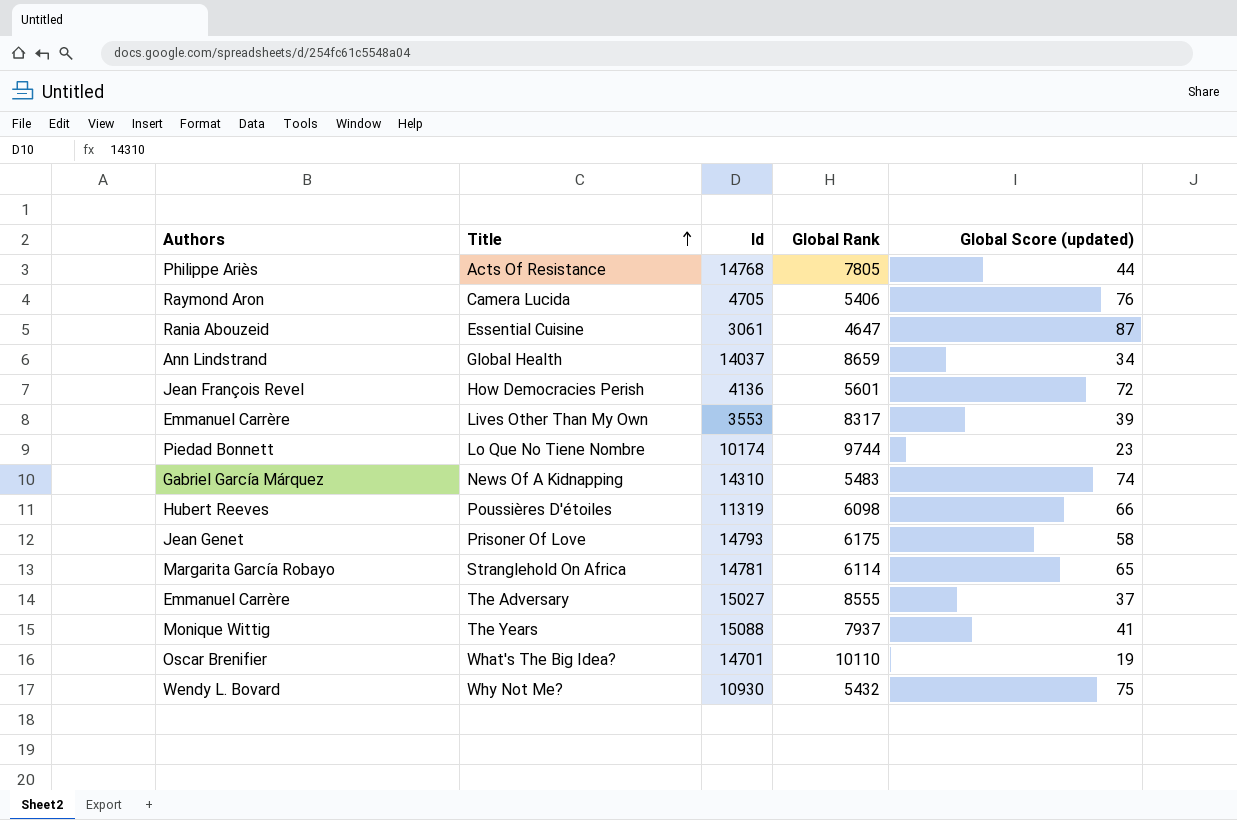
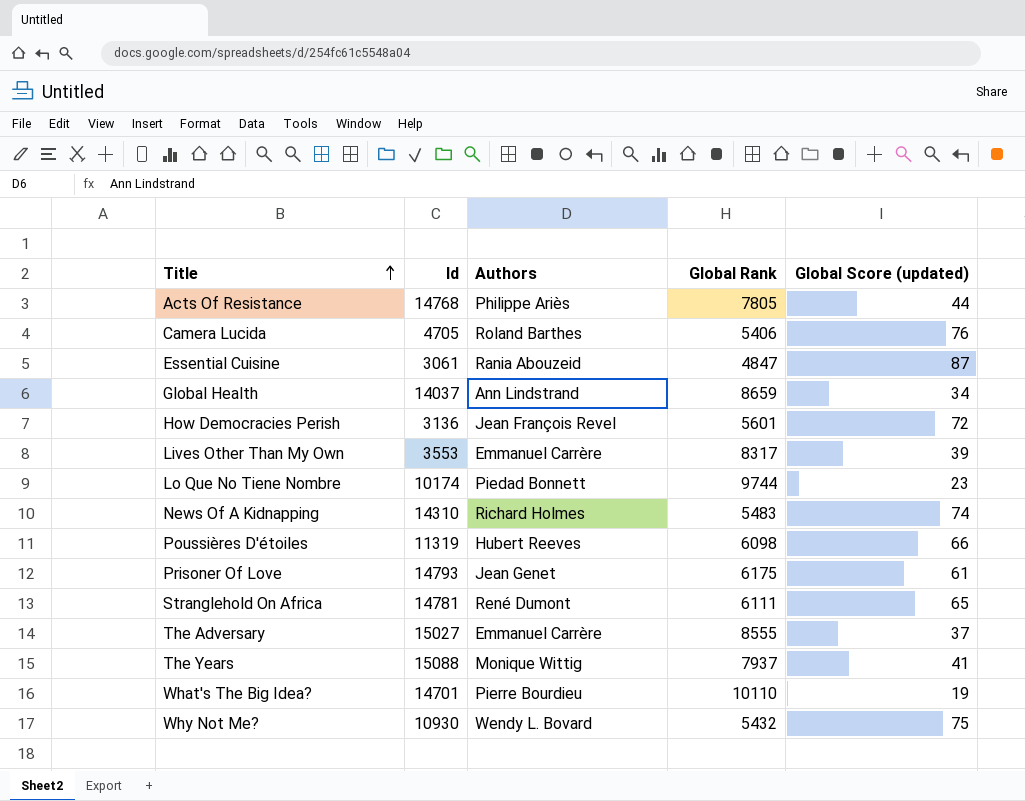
column Authors | position: 1 -> 3
Camera Lucida | Authors: Raymond Aron -> Roland Barthes
Essential Cuisine | Global Rank: 4647 -> 4847
How Democracies Perish | Id: 4136 -> 3136
News Of A Kidnapping | Authors: Gabriel García Márquez -> Richard Holmes
Prisoner Of Love | Global Score (updated): 58 -> 61
Stranglehold On Africa | Authors: Margarita García Robayo -> René Dumont
Stranglehold On Africa | Global Rank: 6114 -> 6111
What's The Big Idea? | Authors: Oscar Brenifier -> Pierre Bourdieu

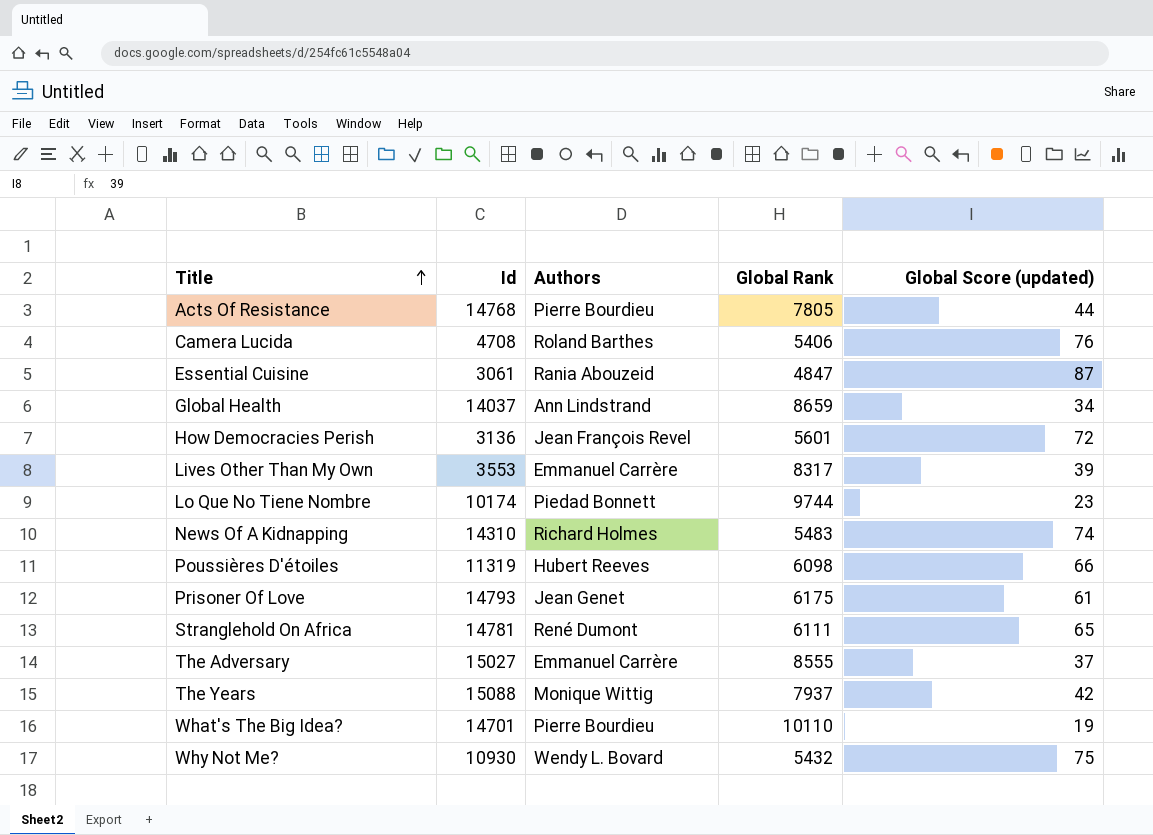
Acts Of Resistance | Authors: Philippe Ariès -> Pierre Bourdieu
Camera Lucida | Id: 4705 -> 4708
The Years | Global Score (updated): 41 -> 42

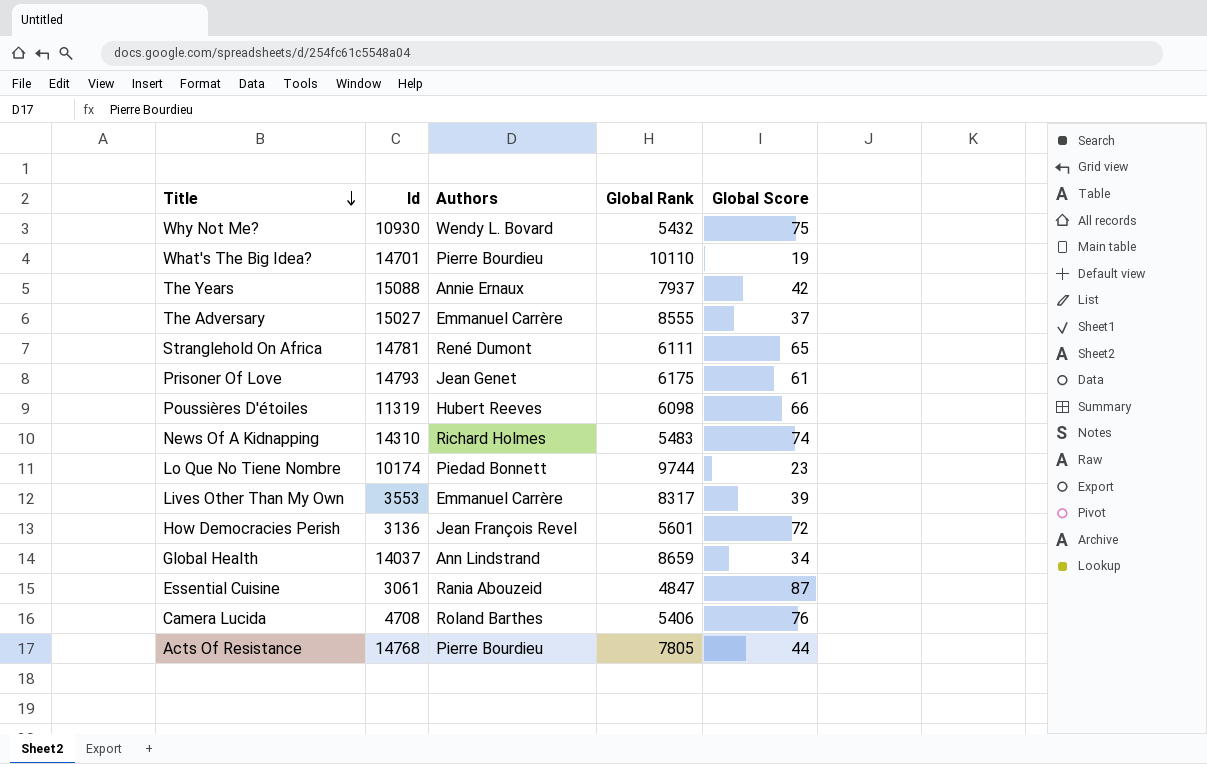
row order: Title ascending -> Title descending
column name: Global Score (updated) -> Global Score
The Years | Authors: Monique Wittig -> Annie Ernaux

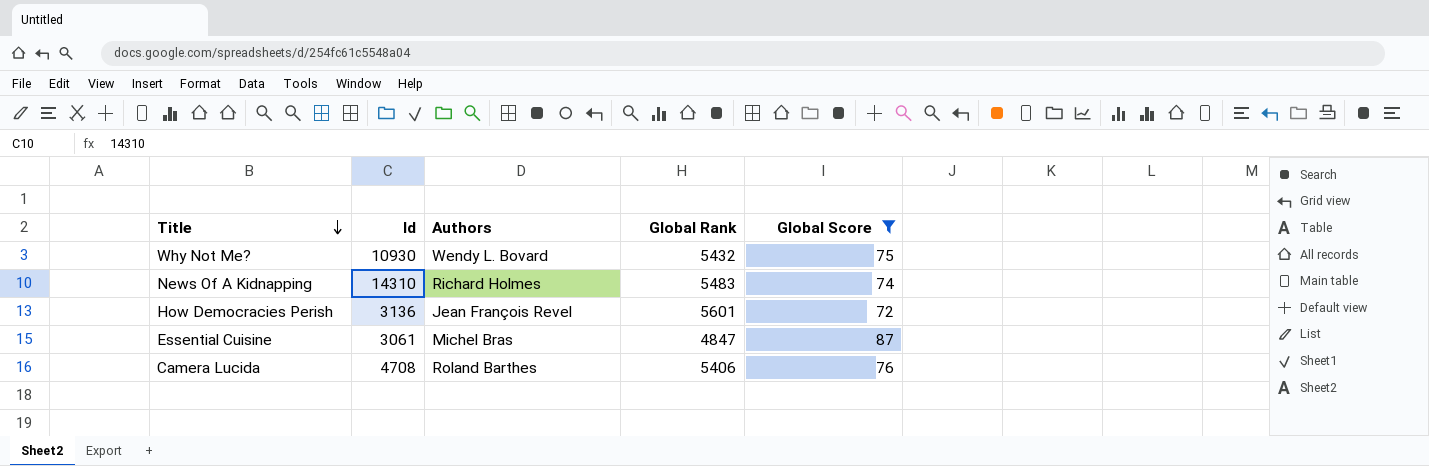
filter: none -> Global Score >= 72
Essential Cuisine | Authors: Rania Abouzeid -> Michel Bras

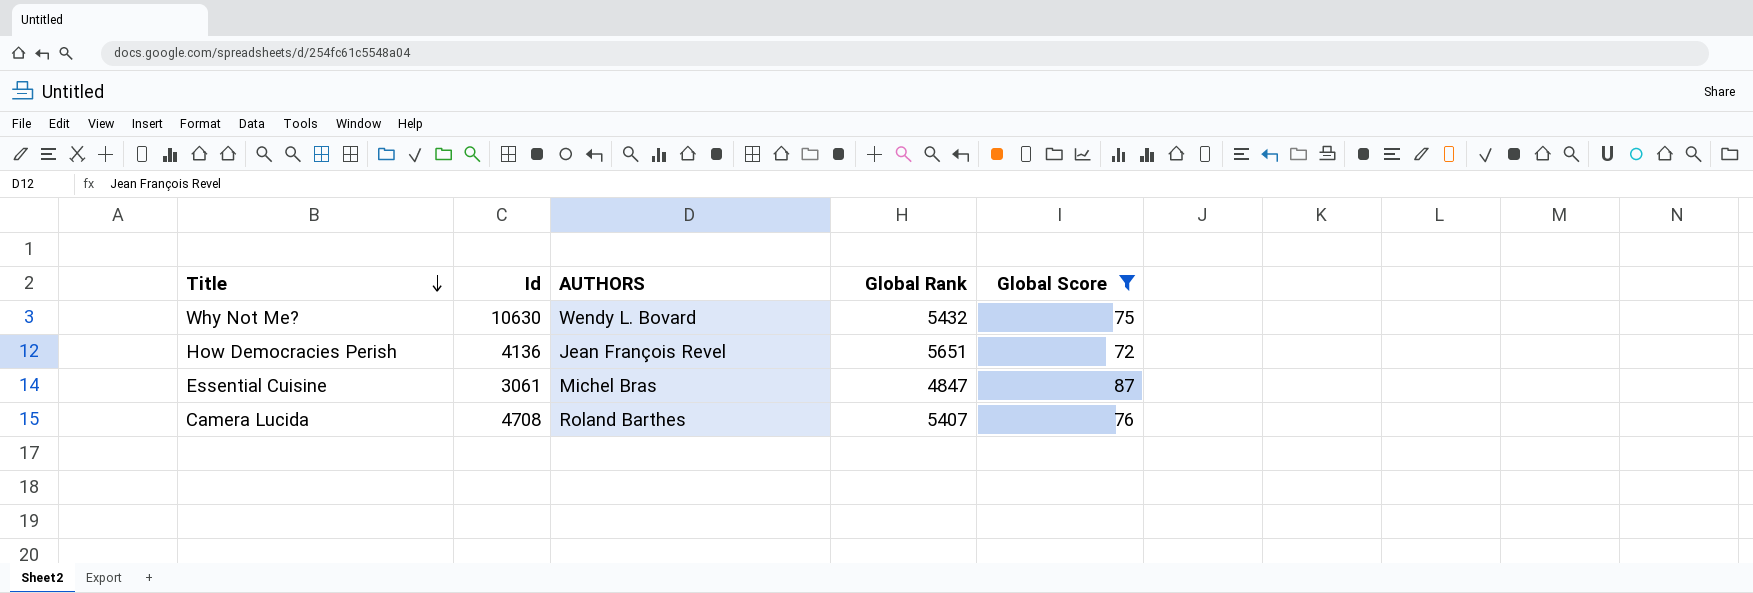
column name: Authors -> AUTHORS
row News Of A Kidnapping: 14310 | Richard Holmes | 5483 | 74 -> none
Why Not Me? | Id: 10930 -> 10630
How Democracies Perish | Id: 3136 -> 4136
How Democracies Perish | Global Rank: 5601 -> 5651
Camera Lucida | Global Rank: 5406 -> 5407

